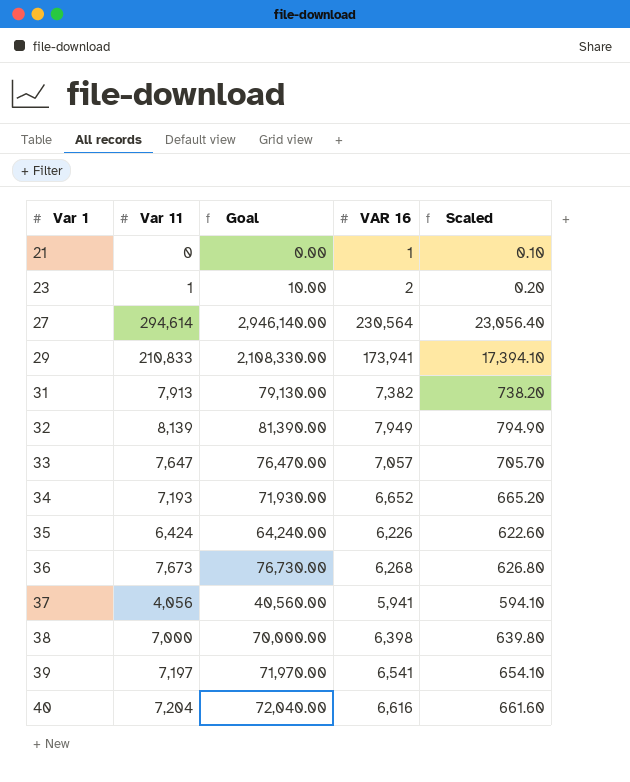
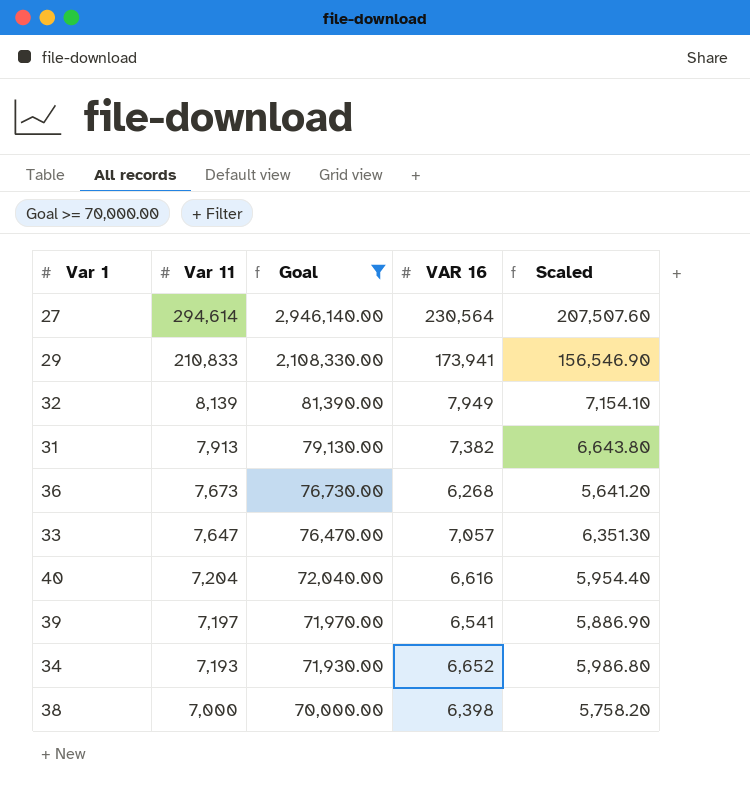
filter: none -> Goal >= 70,000.00
row order: Var 1 ascending -> Var 11 descending
column Scaled | formula: [VAR 16] * 0.1 -> [VAR 16] * 0.9

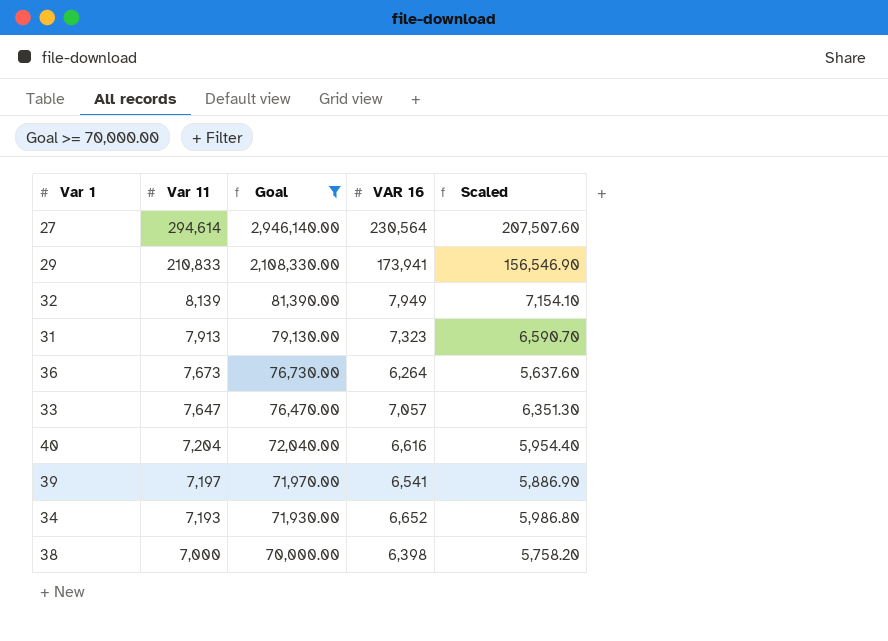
31 | VAR 16: 7,382 -> 7,323
31 | Scaled: 6,643.80 -> 6,590.70
36 | VAR 16: 6,268 -> 6,264
36 | Scaled: 5,641.20 -> 5,637.60

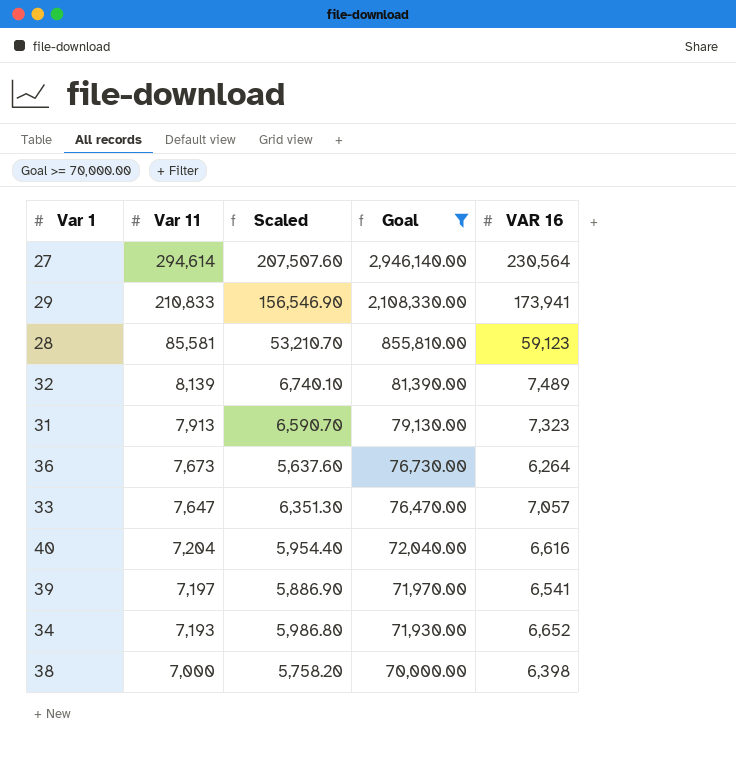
column Scaled | position: 5 -> 3
row 28: none -> 85,581 | 53,210.70 | 855,810.00 | 59,123
32 | Scaled: 7,154.10 -> 6,740.10
32 | VAR 16: 7,949 -> 7,489

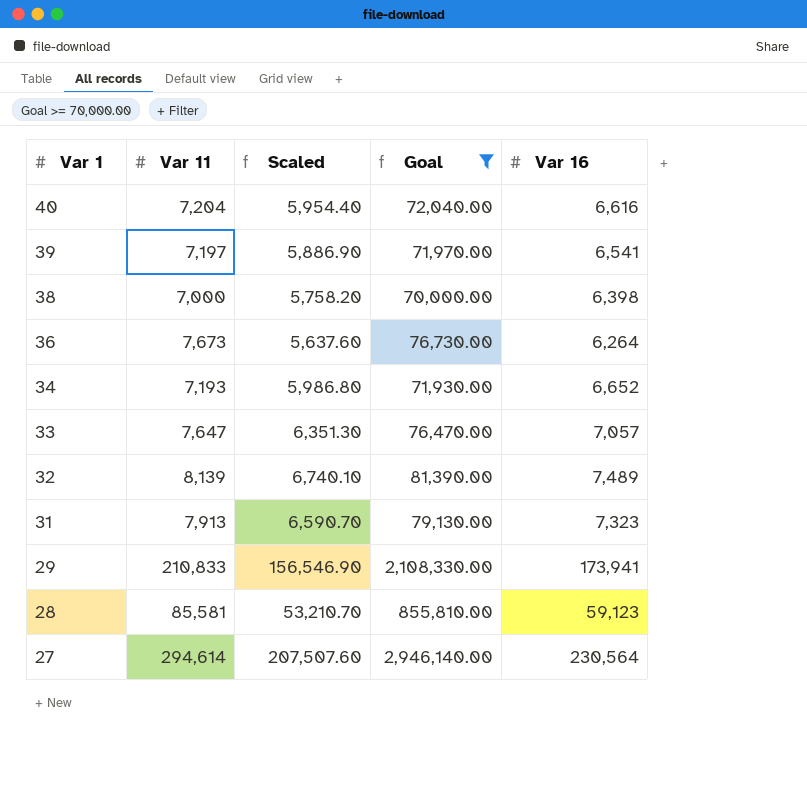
row order: Var 11 descending -> Var 1 descending
column name: VAR 16 -> Var 16

